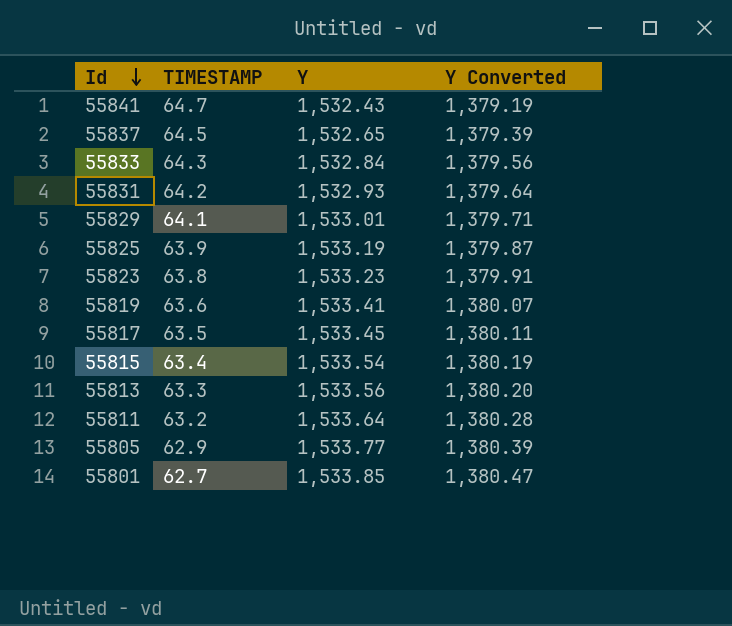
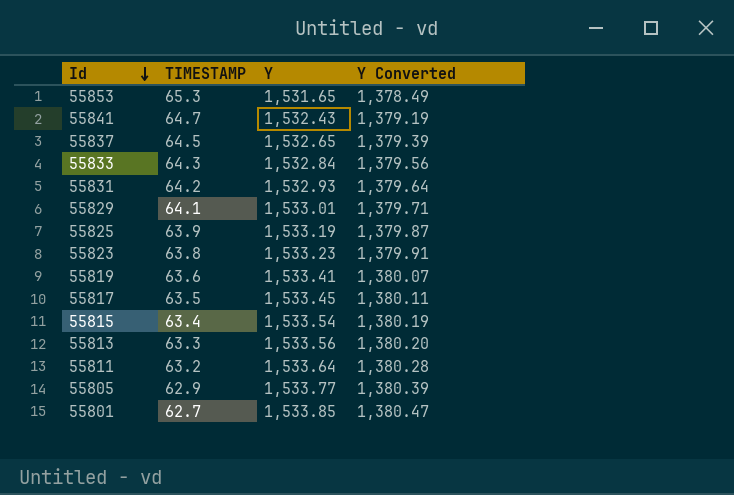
row 55853: none -> 65.3 | 1,531.65 | 1,378.49

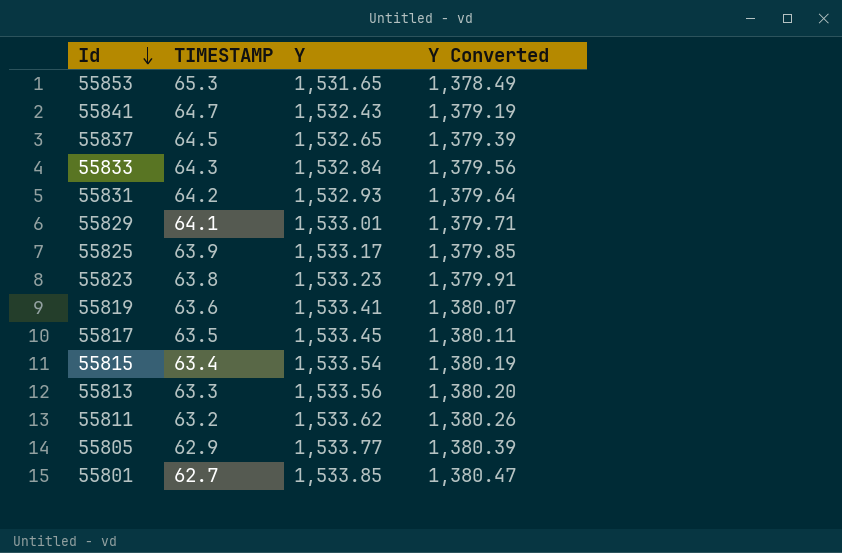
55825 | Y: 1,533.19 -> 1,533.17
55825 | Y Converted: 1,379.87 -> 1,379.85
55811 | Y: 1,533.64 -> 1,533.62
55811 | Y Converted: 1,380.28 -> 1,380.26

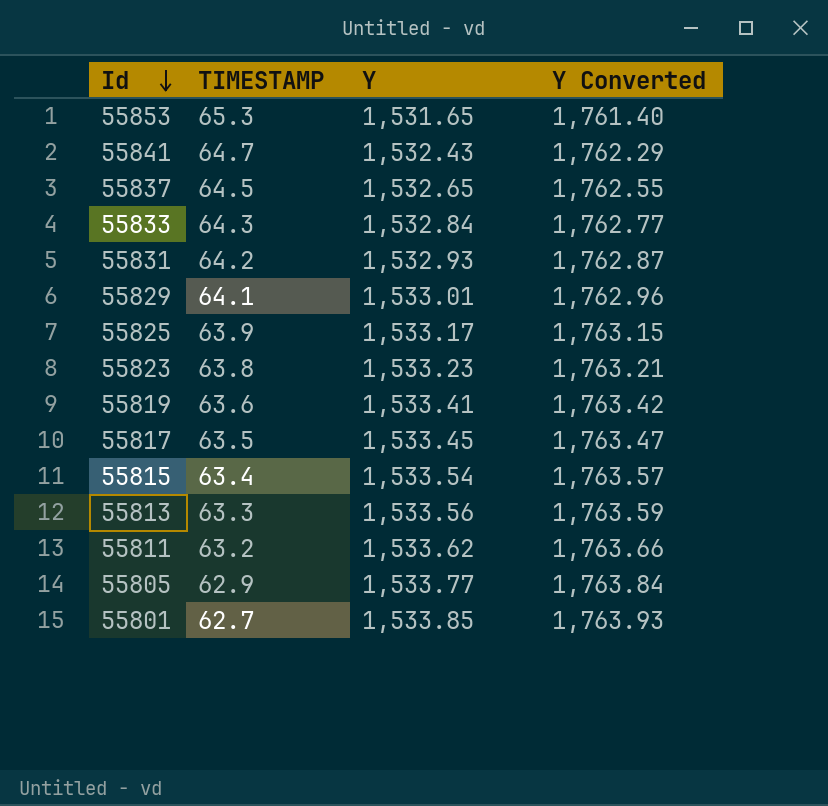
column Y Converted | formula: [Y] * 0.9 -> [Y] * 1.15

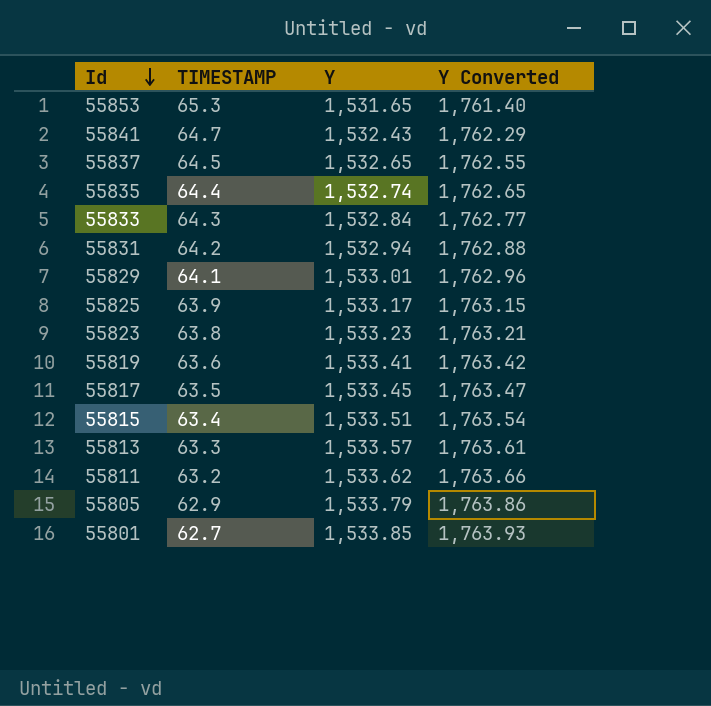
row 55835: none -> 64.4 | 1,532.74 | 1,762.65
55831 | Y: 1,532.93 -> 1,532.94
55831 | Y Converted: 1,762.87 -> 1,762.88
55815 | Y: 1,533.54 -> 1,533.51
55815 | Y Converted: 1,763.57 -> 1,763.54
55813 | Y: 1,533.56 -> 1,533.57
55813 | Y Converted: 1,763.59 -> 1,763.61
55805 | Y: 1,533.77 -> 1,533.79
55805 | Y Converted: 1,763.84 -> 1,763.86

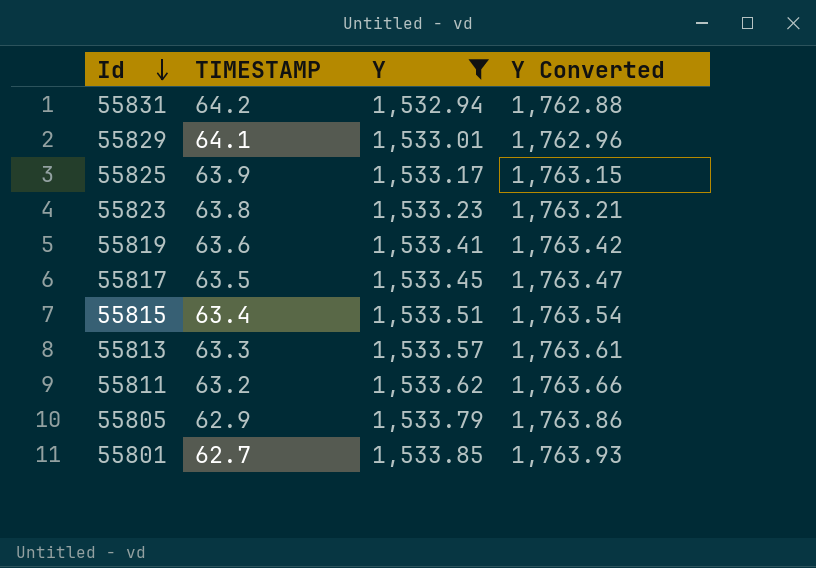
filter: none -> Y >= 1,532.94

